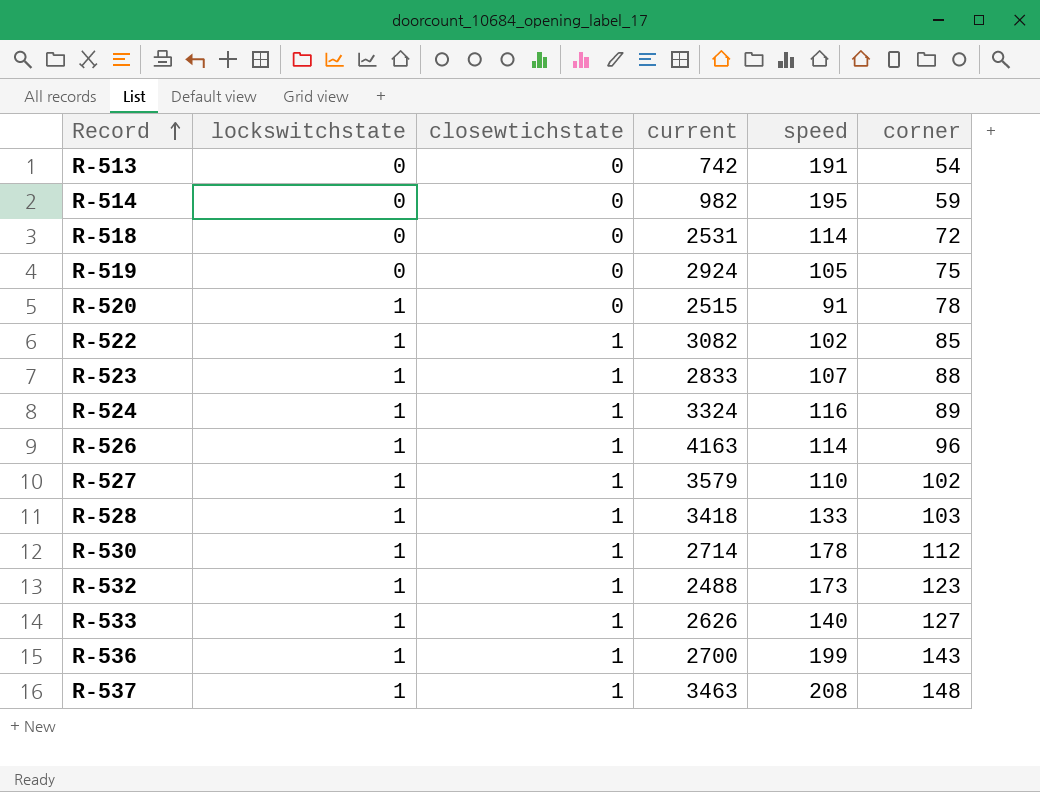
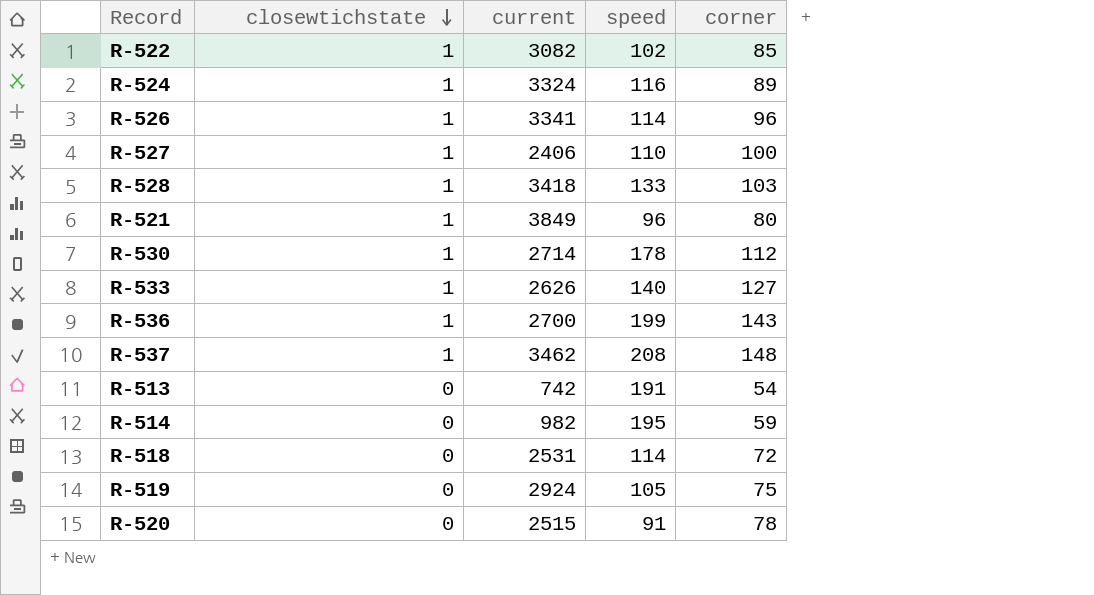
row order: Record ascending -> closewtichstate descending
column lockswitchstate | position: 2 -> none
row R-523: 1 | 1 | 2833 | 107 | 88 -> none
row R-532: 1 | 1 | 2488 | 173 | 123 -> none
R-526 | current: 4163 -> 3341
R-527 | current: 3579 -> 2406
R-527 | corner: 102 -> 100
row R-521: none -> 1 | 3849 | 96 | 80
R-537 | current: 3463 -> 3462

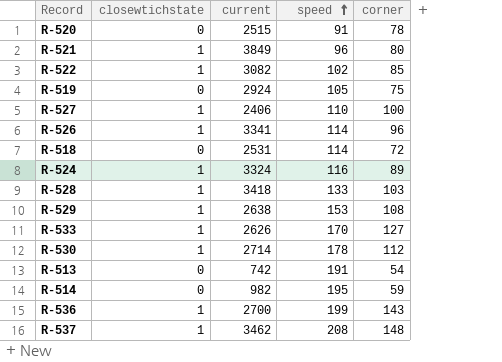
row order: closewtichstate descending -> speed ascending
row R-529: none -> 1 | 2638 | 153 | 108
R-533 | speed: 140 -> 170

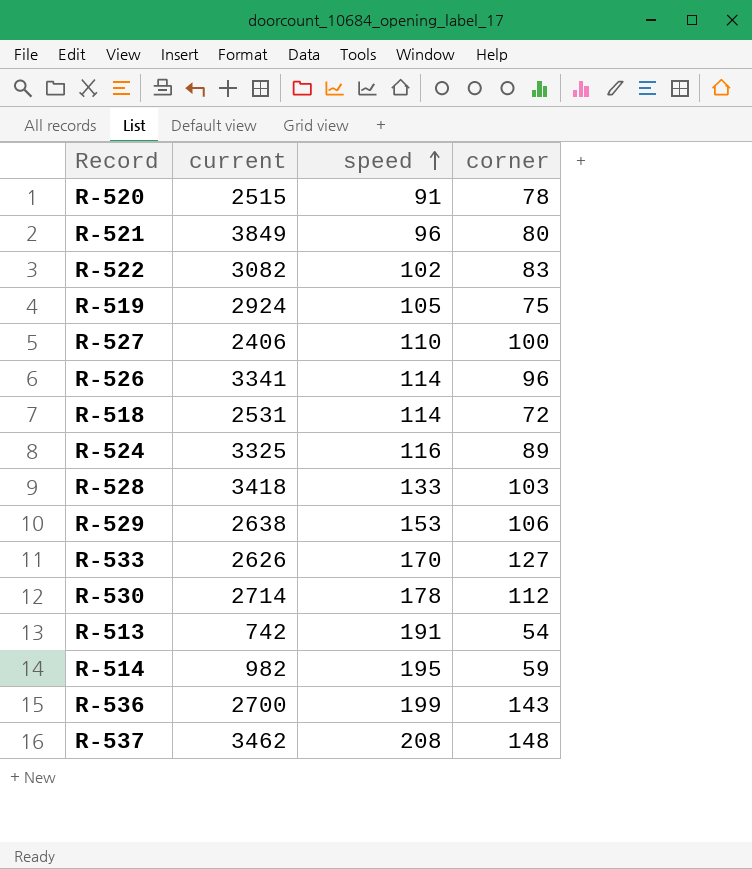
column closewtichstate | position: 2 -> none
R-522 | corner: 85 -> 83
R-524 | current: 3324 -> 3325
R-529 | corner: 108 -> 106

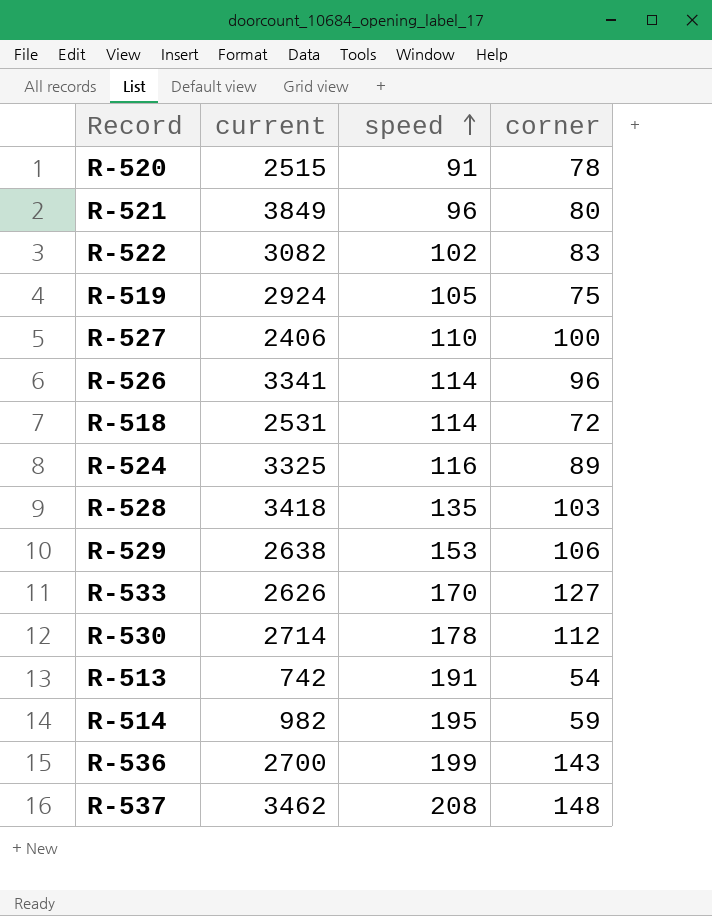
R-528 | speed: 133 -> 135

